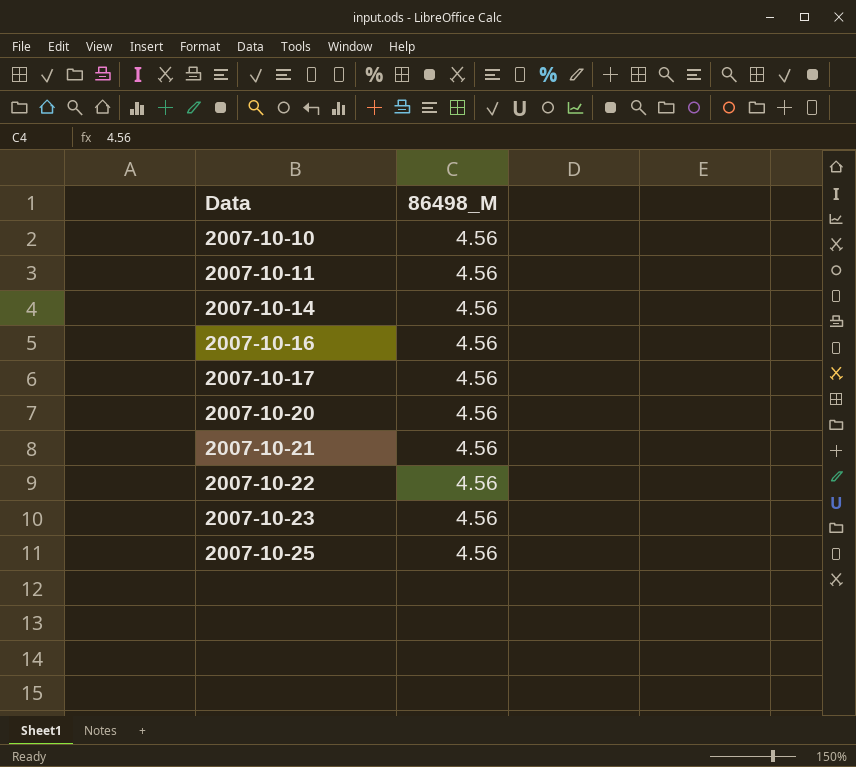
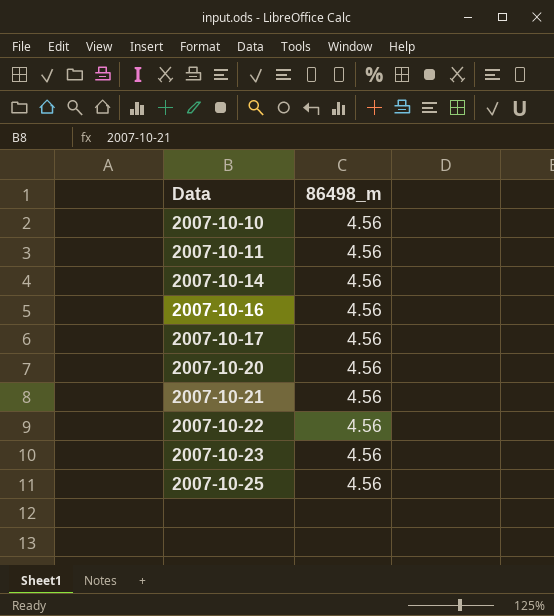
column name: 86498_M -> 86498_m

